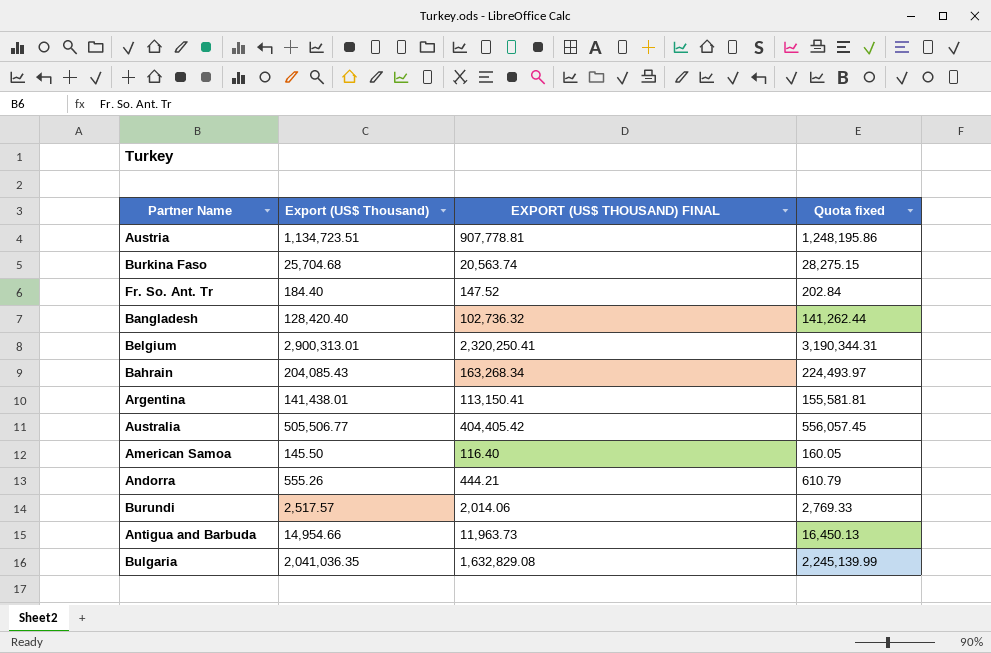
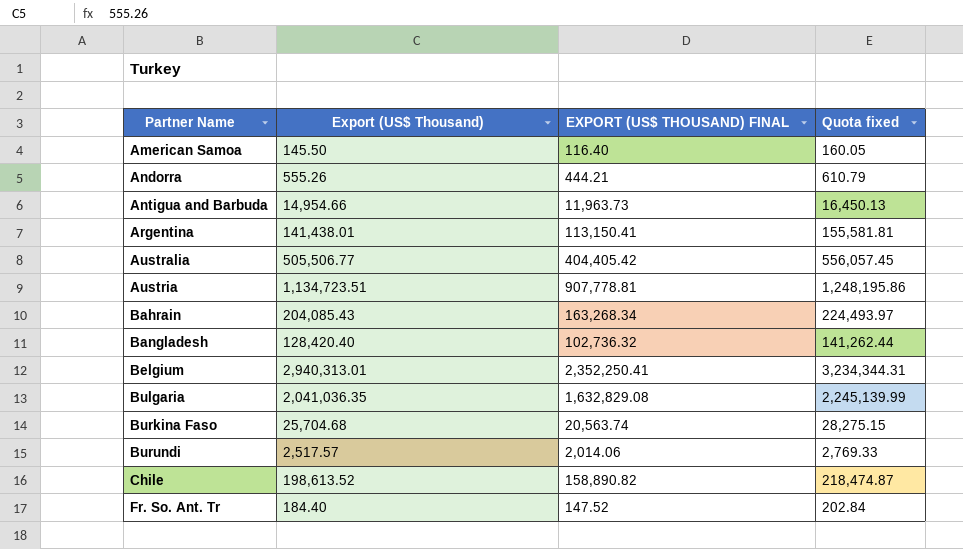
row order: none -> Partner Name ascending
Belgium | Export (US$ Thousand): 2,900,313.01 -> 2,940,313.01
Belgium | EXPORT (US$ THOUSAND) FINAL: 2,320,250.41 -> 2,352,250.41
Belgium | Quota fixed: 3,190,344.31 -> 3,234,344.31
row Chile: none -> 198,613.52 | 158,890.82 | 218,474.87

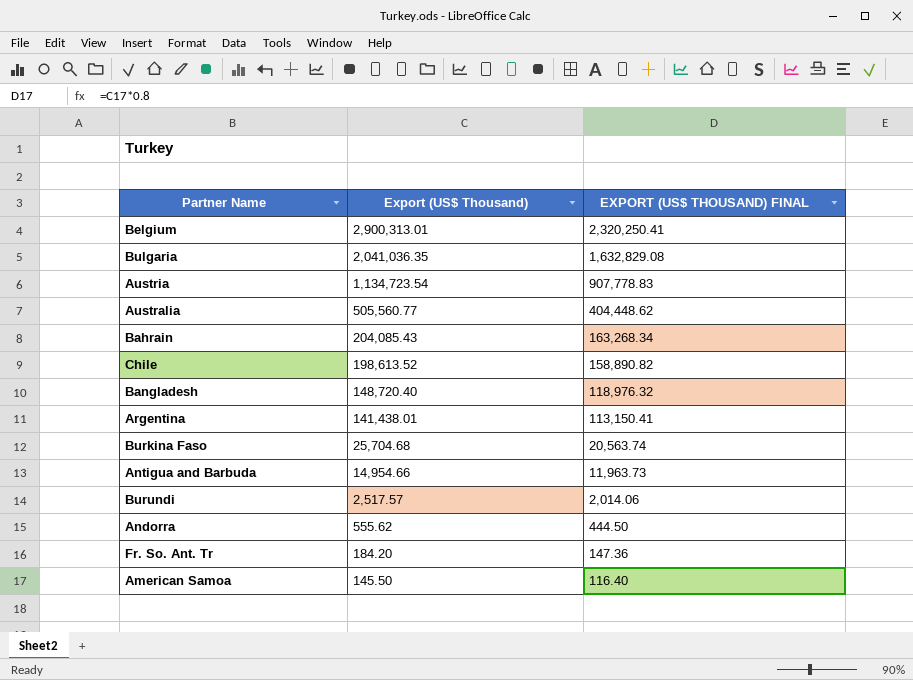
row order: Partner Name ascending -> Export (US$ Thousand) descending
column Quota fixed | formula: [Export (US$ Thousand)] * 1.1 -> none
Belgium | Export (US$ Thousand): 2,940,313.01 -> 2,900,313.01
Belgium | EXPORT (US$ THOUSAND) FINAL: 2,352,250.41 -> 2,320,250.41
Austria | Export (US$ Thousand): 1,134,723.51 -> 1,134,723.54
Austria | EXPORT (US$ THOUSAND) FINAL: 907,778.81 -> 907,778.83
Australia | Export (US$ Thousand): 505,506.77 -> 505,560.77
Australia | EXPORT (US$ THOUSAND) FINAL: 404,405.42 -> 404,448.62
Bangladesh | Export (US$ Thousand): 128,420.40 -> 148,720.40
Bangladesh | EXPORT (US$ THOUSAND) FINAL: 102,736.32 -> 118,976.32
Andorra | Export (US$ Thousand): 555.26 -> 555.62
Andorra | EXPORT (US$ THOUSAND) FINAL: 444.21 -> 444.50
Fr. So. Ant. Tr | Export (US$ Thousand): 184.40 -> 184.20
Fr. So. Ant. Tr | EXPORT (US$ THOUSAND) FINAL: 147.52 -> 147.36

